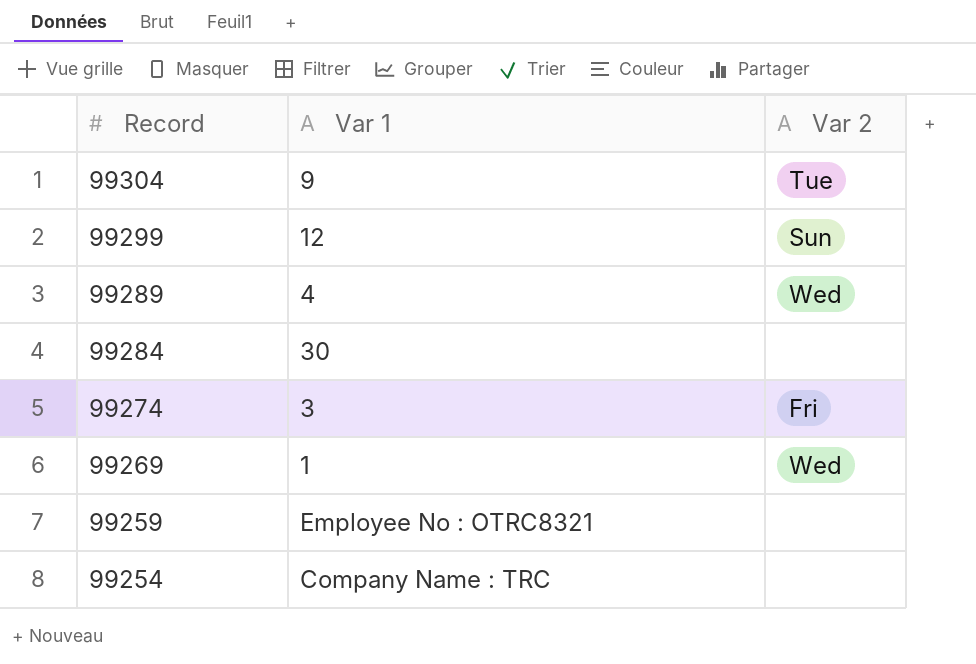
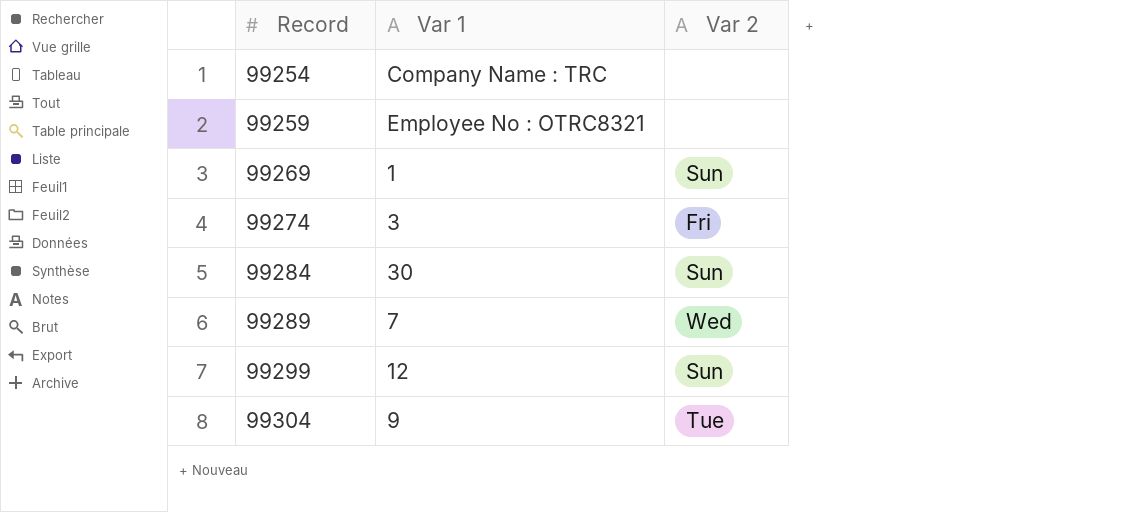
row order: Record descending -> Record ascending
99269 | Var 2: Wed -> Sun
99284 | Var 2: none -> Sun
99289 | Var 1: 4 -> 7

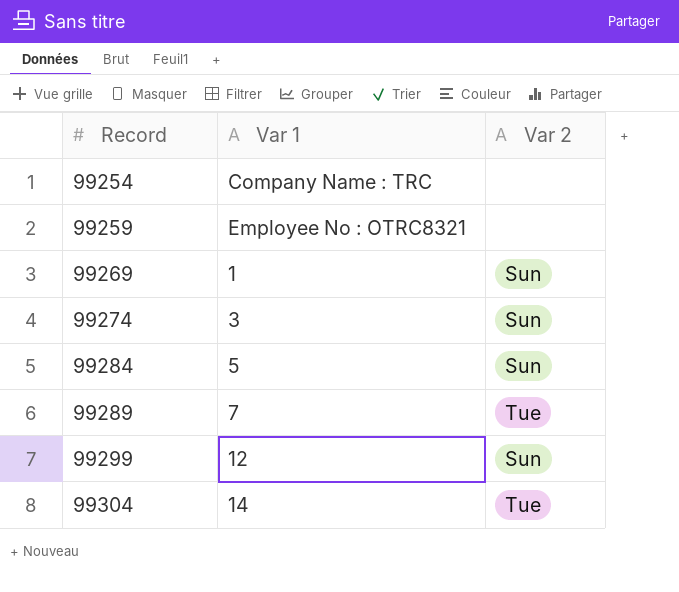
99274 | Var 2: Fri -> Sun
99284 | Var 1: 30 -> 5
99289 | Var 2: Wed -> Tue
99304 | Var 1: 9 -> 14

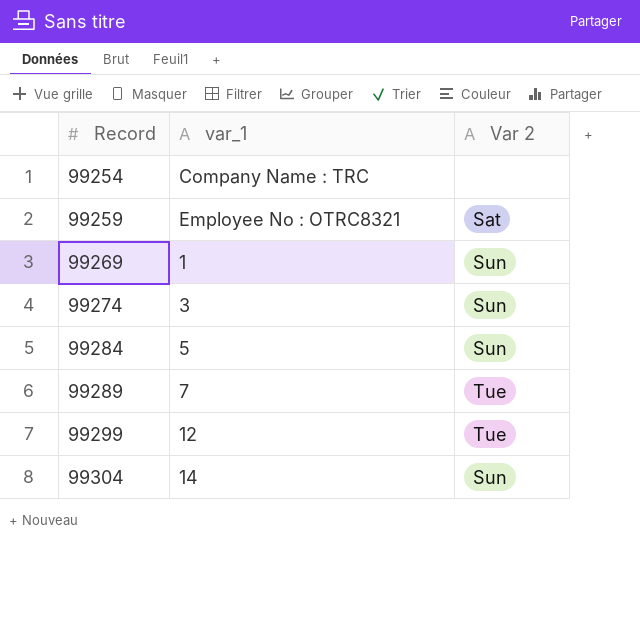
column name: Var 1 -> var_1
99259 | Var 2: none -> Sat
99299 | Var 2: Sun -> Tue
99304 | Var 2: Tue -> Sun

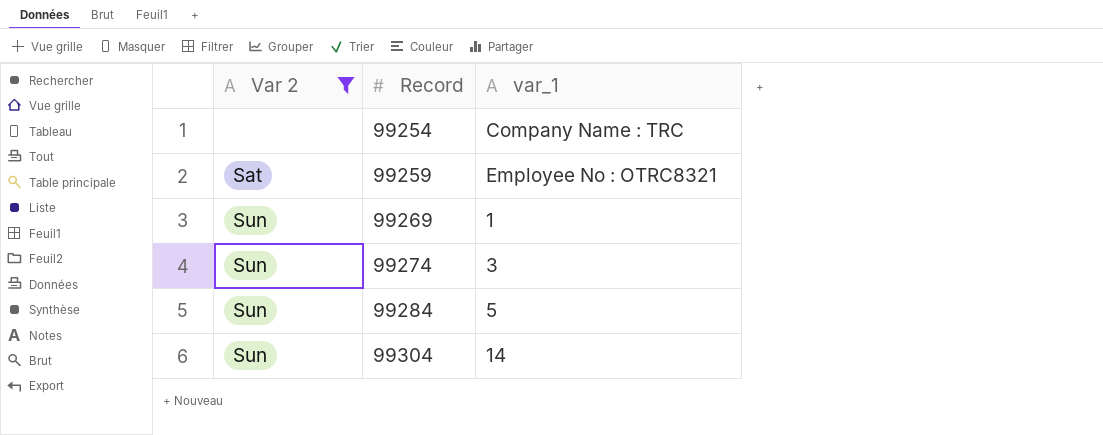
filter: none -> Var 2 != Tue
column Var 2 | position: 3 -> 1

